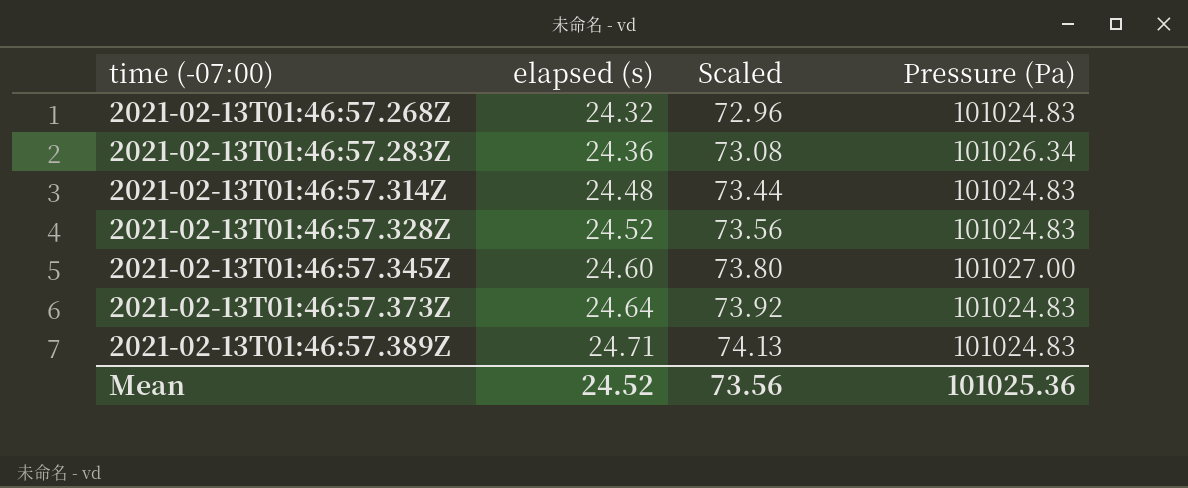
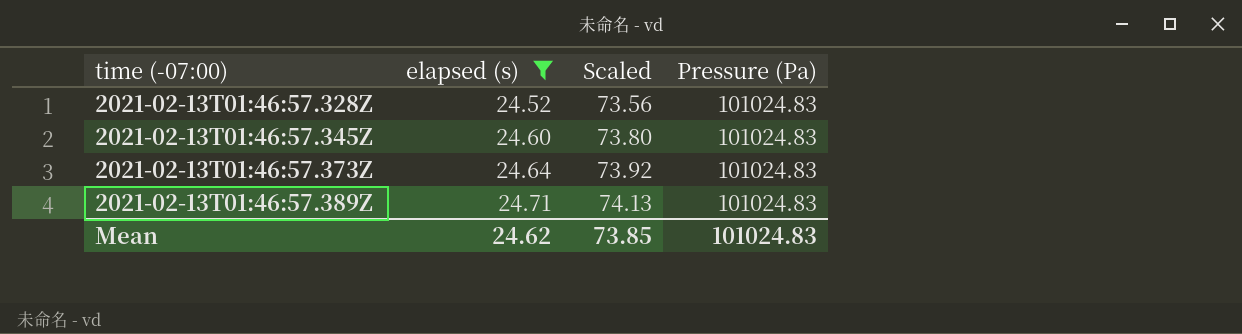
filter: none -> elapsed (s) >= 24.52
2021-02-13T01:46:57.345Z | Pressure (Pa): 101027.00 -> 101024.83
Mean | elapsed (s): 24.52 -> 24.62
Mean | Scaled: 73.56 -> 73.85
Mean | Pressure (Pa): 101025.36 -> 101024.83

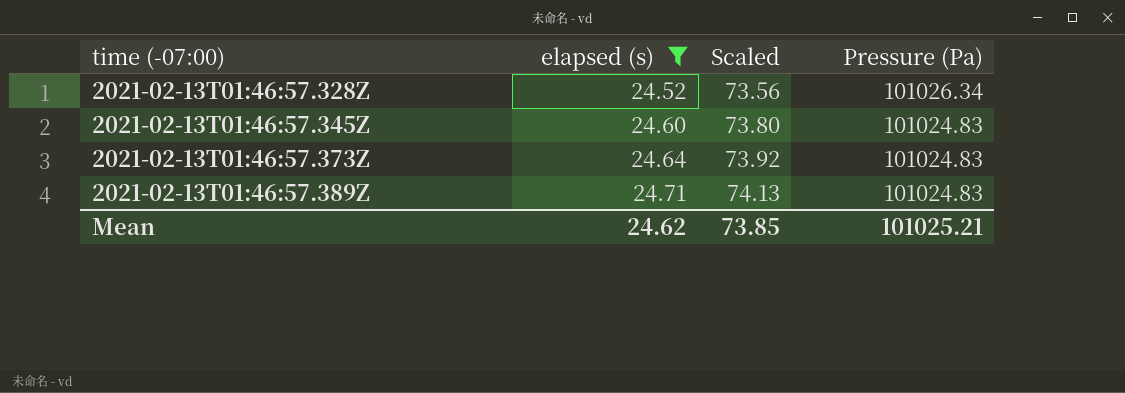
2021-02-13T01:46:57.328Z | Pressure (Pa): 101024.83 -> 101026.34
Mean | Pressure (Pa): 101024.83 -> 101025.21

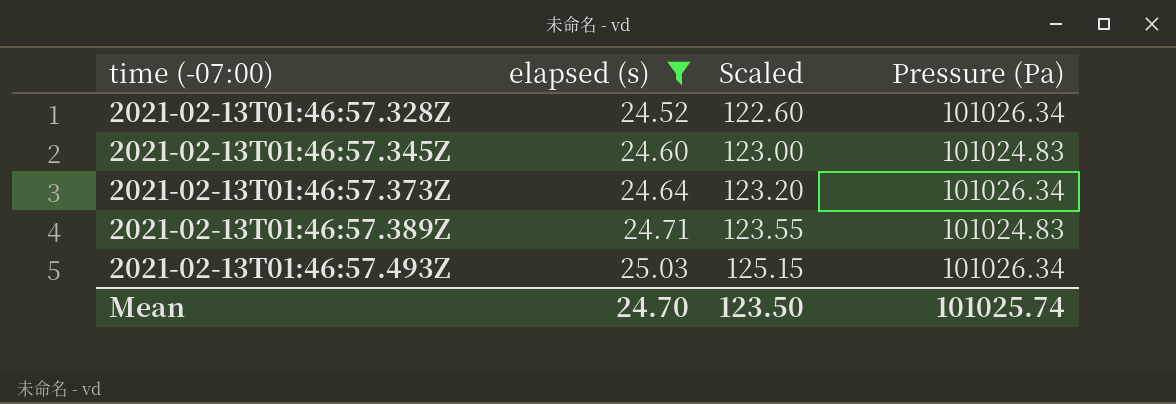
column Scaled | formula: [elapsed (s)] * 3 -> [elapsed (s)] * 5
2021-02-13T01:46:57.373Z | Pressure (Pa): 101024.83 -> 101026.34
row 2021-02-13T01:46:57.493Z: none -> 25.03 | 125.15 | 101026.34
Mean | elapsed (s): 24.62 -> 24.70
Mean | Scaled: 73.85 -> 123.50
Mean | Pressure (Pa): 101025.21 -> 101025.74

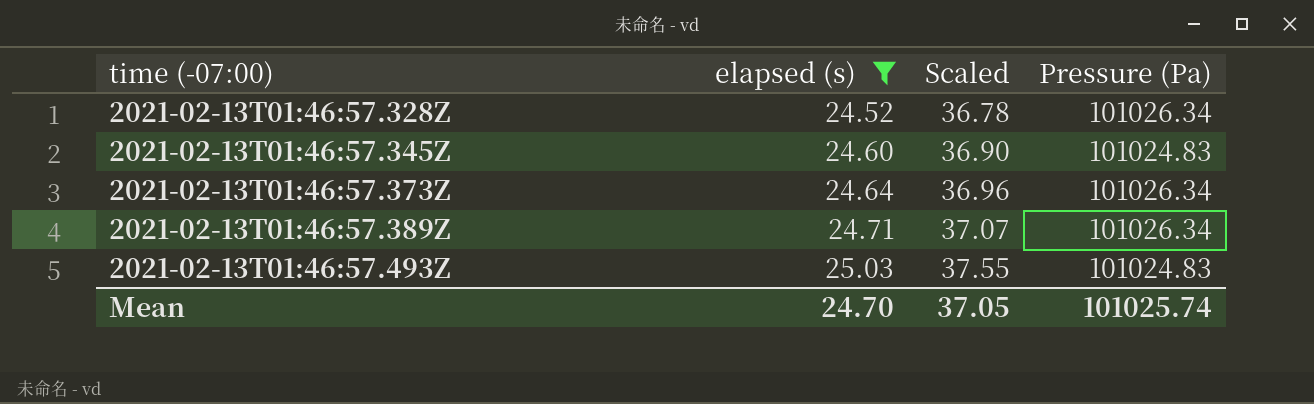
column Scaled | formula: [elapsed (s)] * 5 -> [elapsed (s)] * 1.5
2021-02-13T01:46:57.389Z | Pressure (Pa): 101024.83 -> 101026.34
2021-02-13T01:46:57.493Z | Pressure (Pa): 101026.34 -> 101024.83
Mean | Scaled: 123.50 -> 37.05

